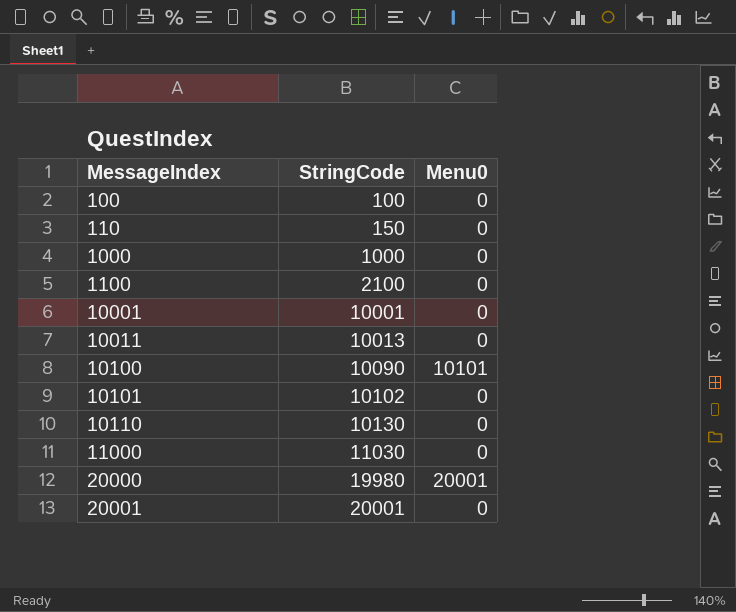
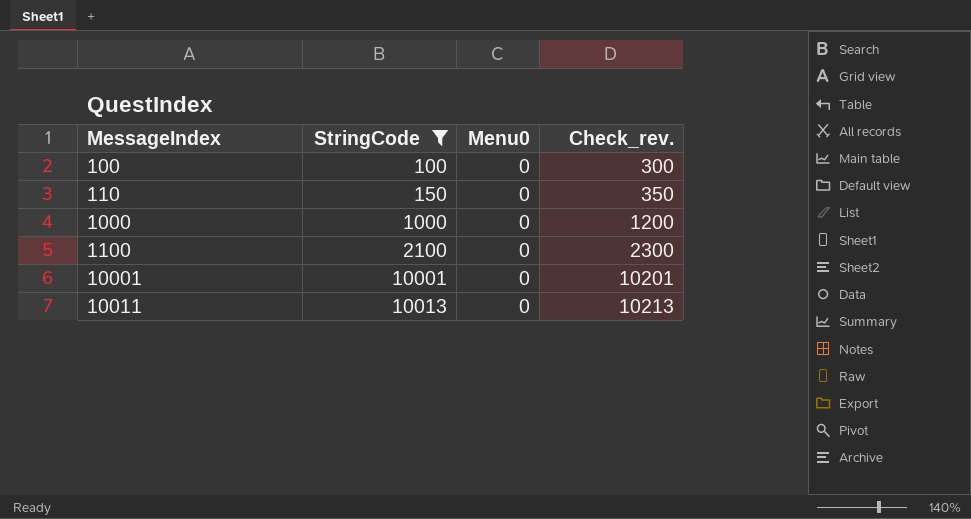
filter: none -> StringCode <= 10013
column Check_rev. | formula: none -> [StringCode] + 200

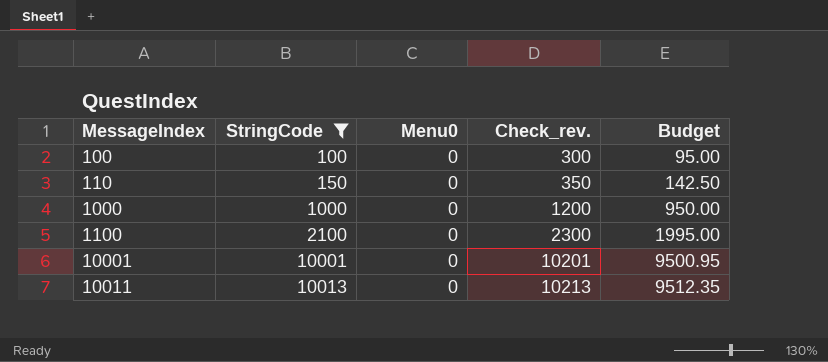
column Budget | formula: none -> [StringCode] * 0.95

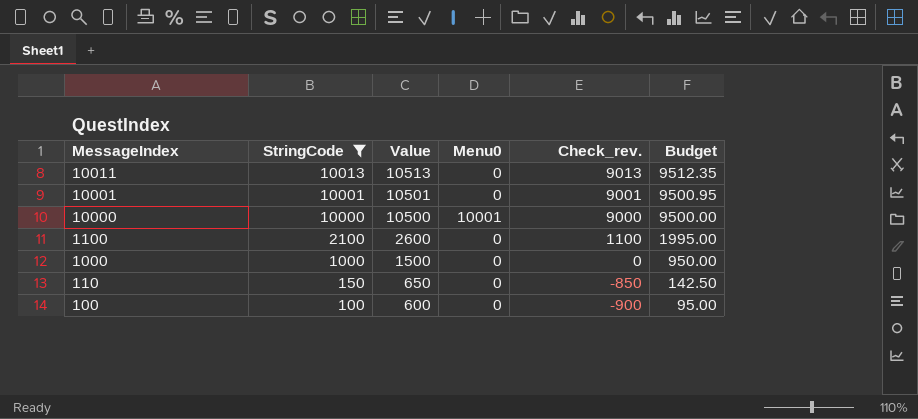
row order: MessageIndex ascending -> MessageIndex descending
column Value | formula: none -> [StringCode] + 500
column Check_rev. | formula: [StringCode] + 200 -> [StringCode] - 1000
row 10000: none -> 10000 | 10500 | 10001 | 9000 | 9500.00

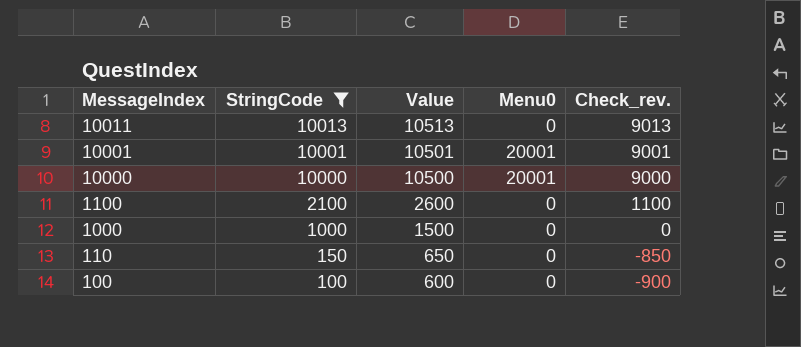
column Budget | formula: [StringCode] * 0.95 -> none
10001 | Menu0: 0 -> 20001
10000 | Menu0: 10001 -> 20001

